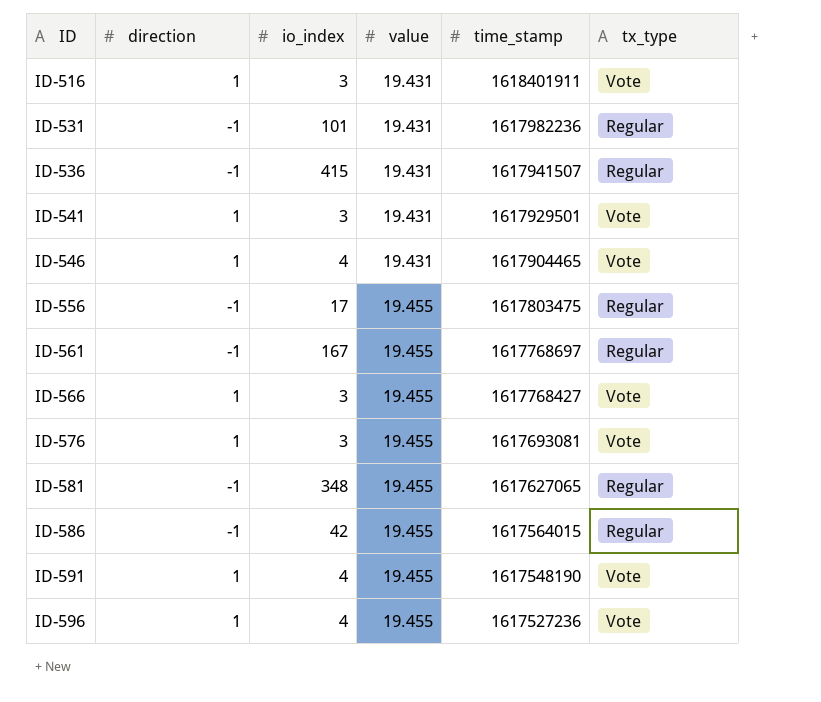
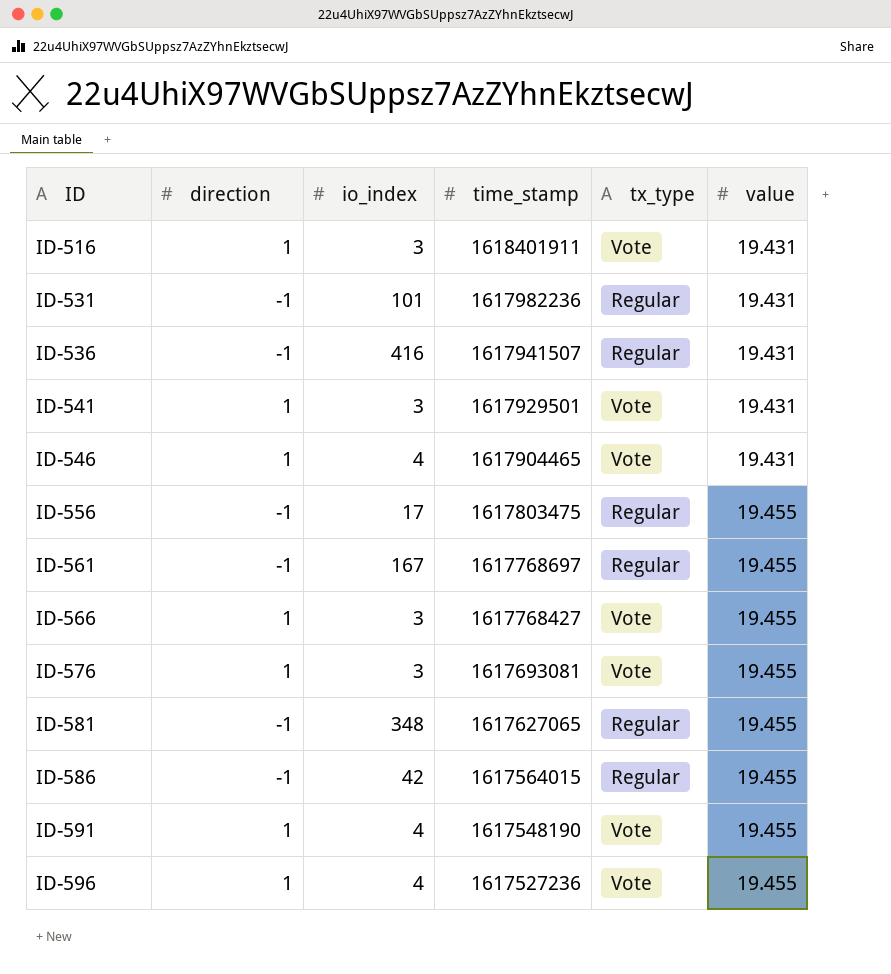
column value | position: 4 -> 6
ID-536 | io_index: 415 -> 416

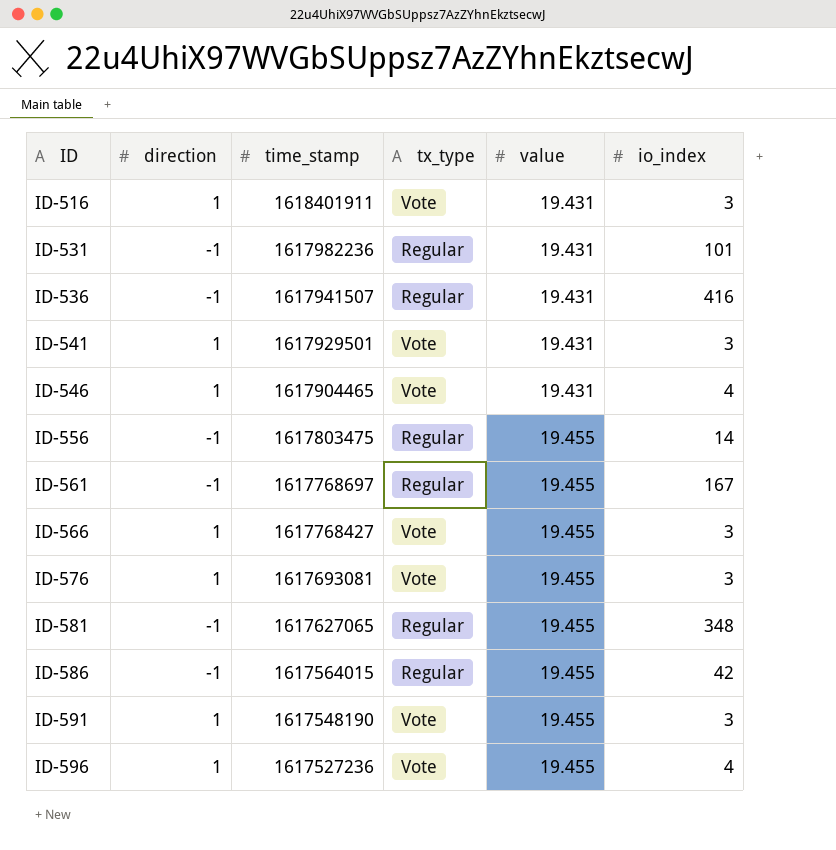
column io_index | position: 3 -> 6
ID-556 | io_index: 17 -> 14
ID-591 | io_index: 4 -> 3

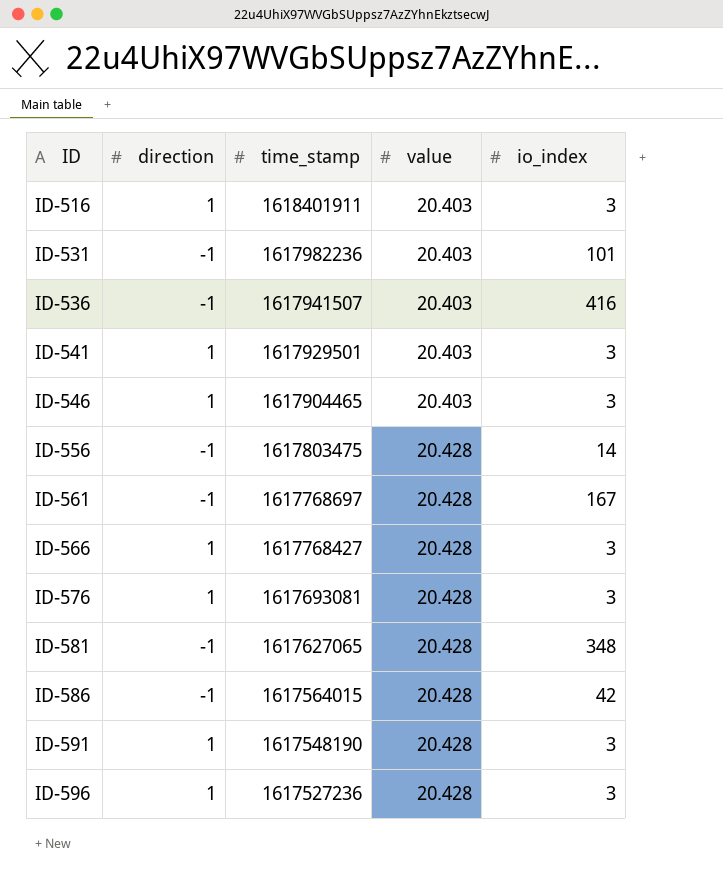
column tx_type | position: 4 -> none
ID-516 | value: 19.431 -> 20.403
ID-531 | value: 19.431 -> 20.403
ID-536 | value: 19.431 -> 20.403
ID-541 | value: 19.431 -> 20.403
ID-546 | value: 19.431 -> 20.403
ID-546 | io_index: 4 -> 3
ID-556 | value: 19.455 -> 20.428
ID-561 | value: 19.455 -> 20.428
ID-566 | value: 19.455 -> 20.428
ID-576 | value: 19.455 -> 20.428
ID-581 | value: 19.455 -> 20.428
ID-586 | value: 19.455 -> 20.428
ID-591 | value: 19.455 -> 20.428
ID-596 | value: 19.455 -> 20.428
ID-596 | io_index: 4 -> 3

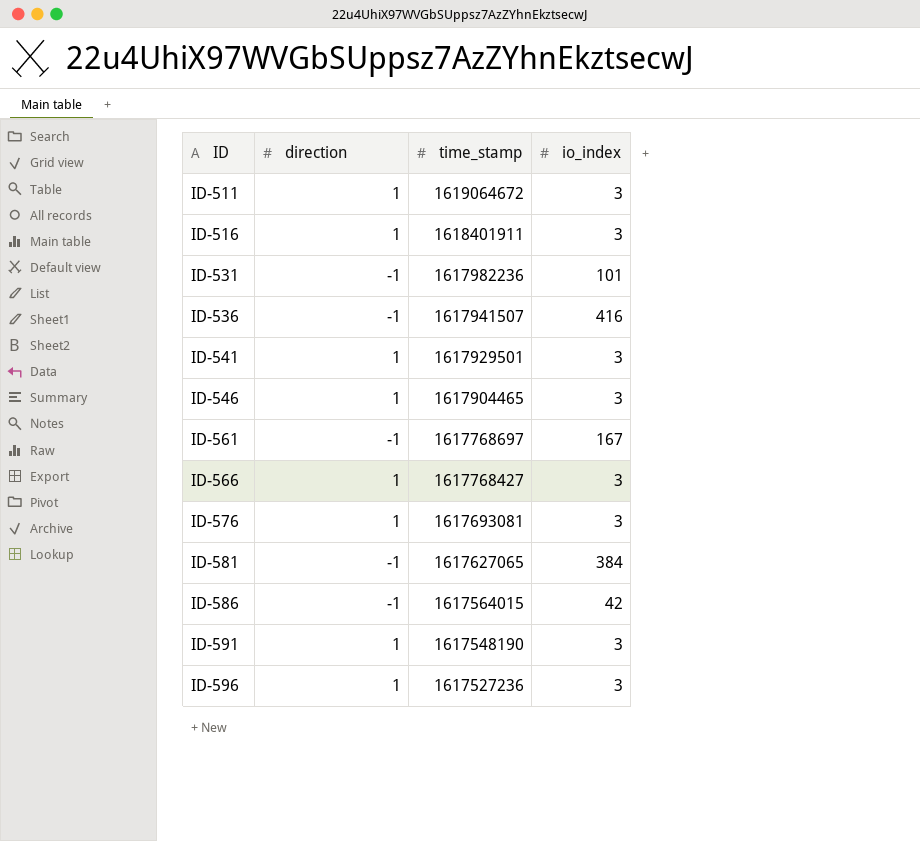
column value | position: 4 -> none
row ID-556: -1 | 1617803475 | 20.428 | 14 -> none
row ID-511: none -> 1 | 1619064672 | 3
ID-581 | io_index: 348 -> 384

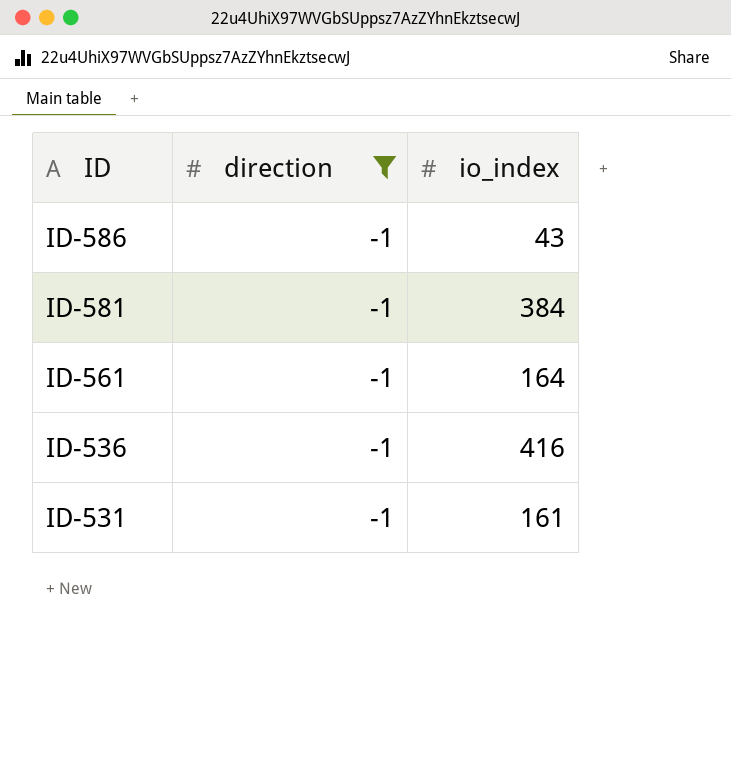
filter: none -> direction = -1
row order: ID ascending -> ID descending
column time_stamp | position: 3 -> none
ID-586 | io_index: 42 -> 43
ID-561 | io_index: 167 -> 164
ID-531 | io_index: 101 -> 161

